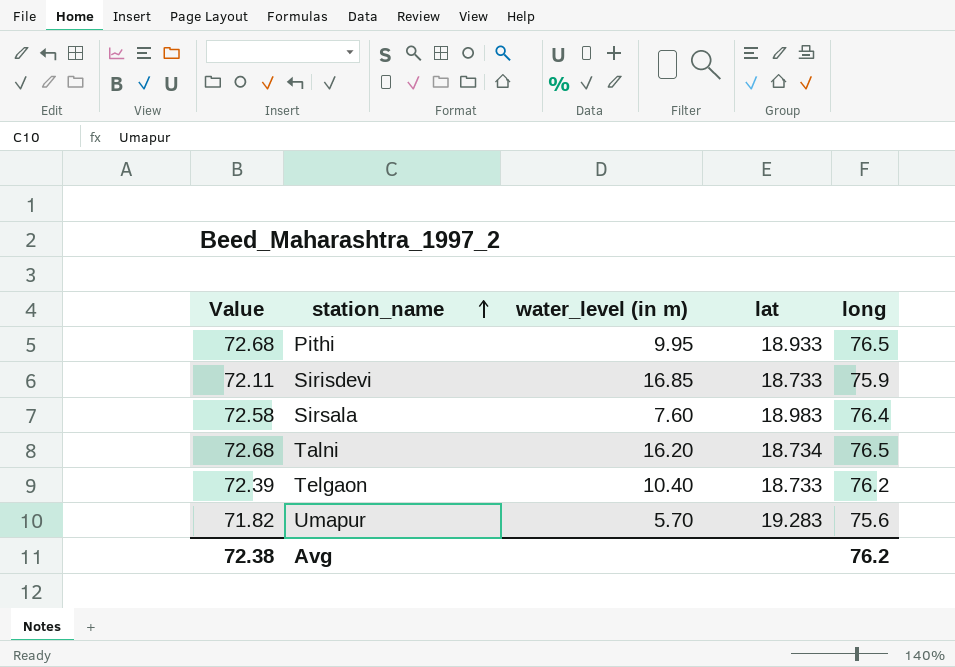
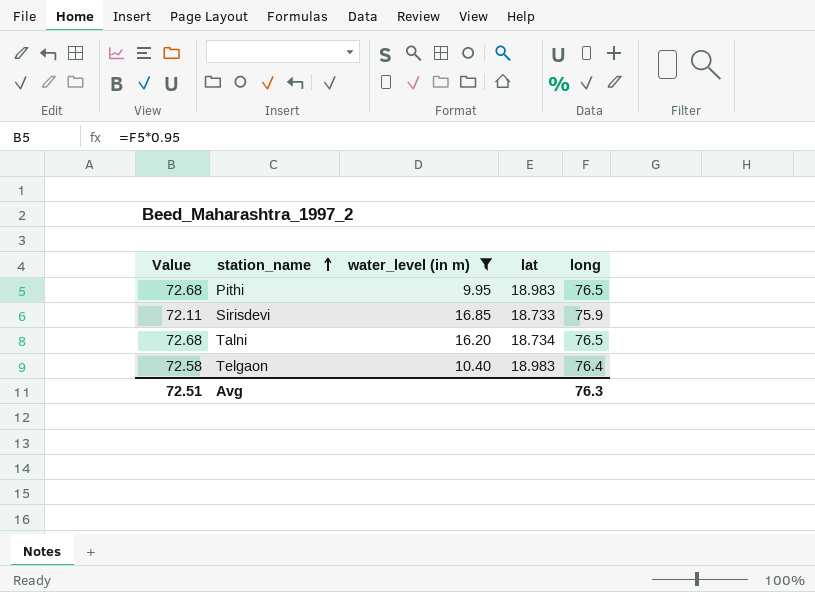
filter: none -> water_level (in m) >= 9.95
Pithi | lat: 18.933 -> 18.983
Telgaon | Value: 72.39 -> 72.58
Telgaon | lat: 18.733 -> 18.983
Telgaon | long: 76.2 -> 76.4
Avg | Value: 72.38 -> 72.51
Avg | long: 76.2 -> 76.3

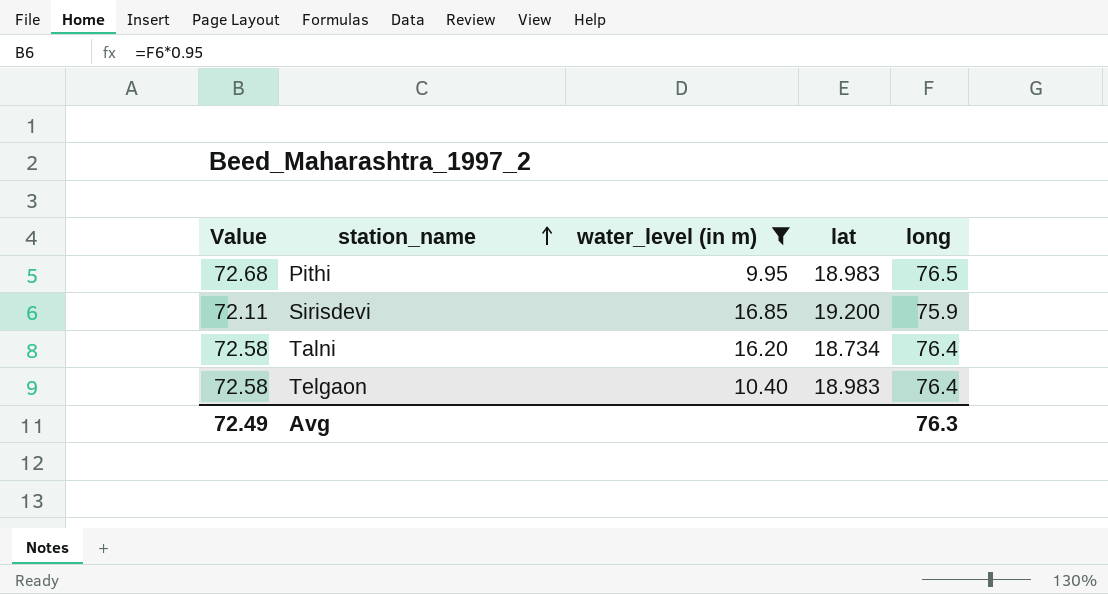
Sirisdevi | lat: 18.733 -> 19.200
Talni | Value: 72.68 -> 72.58
Talni | long: 76.5 -> 76.4
Avg | Value: 72.51 -> 72.49

